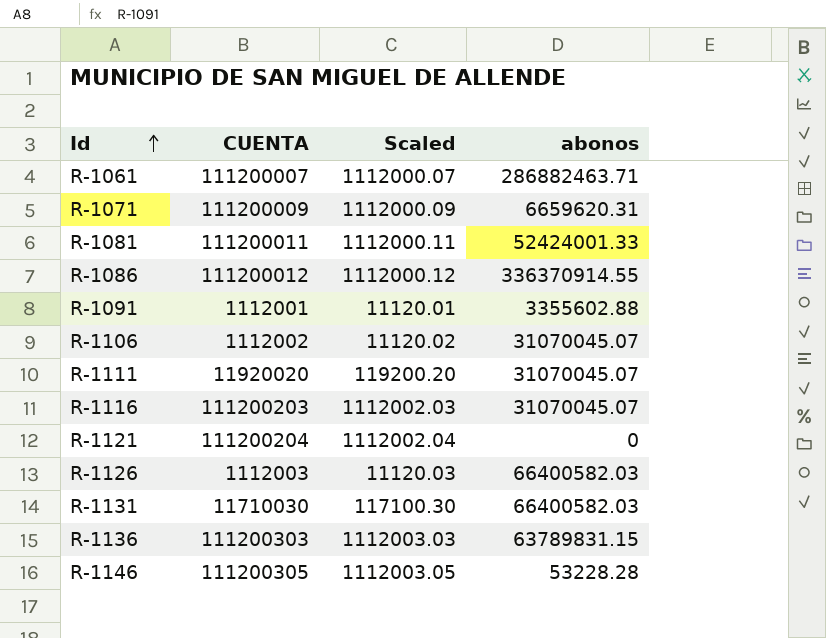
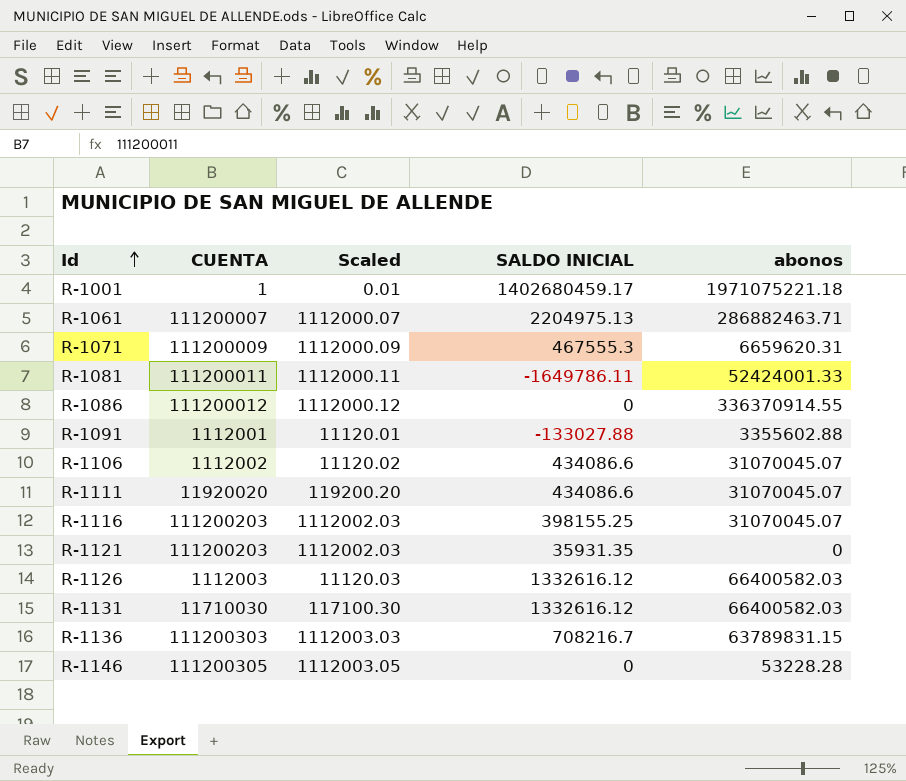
column SALDO INICIAL | position: none -> 4
row R-1001: none -> 1 | 0.01 | 1402680459.17 | 1971075221.18
R-1121 | CUENTA: 111200204 -> 111200203
R-1121 | Scaled: 1112002.04 -> 1112002.03

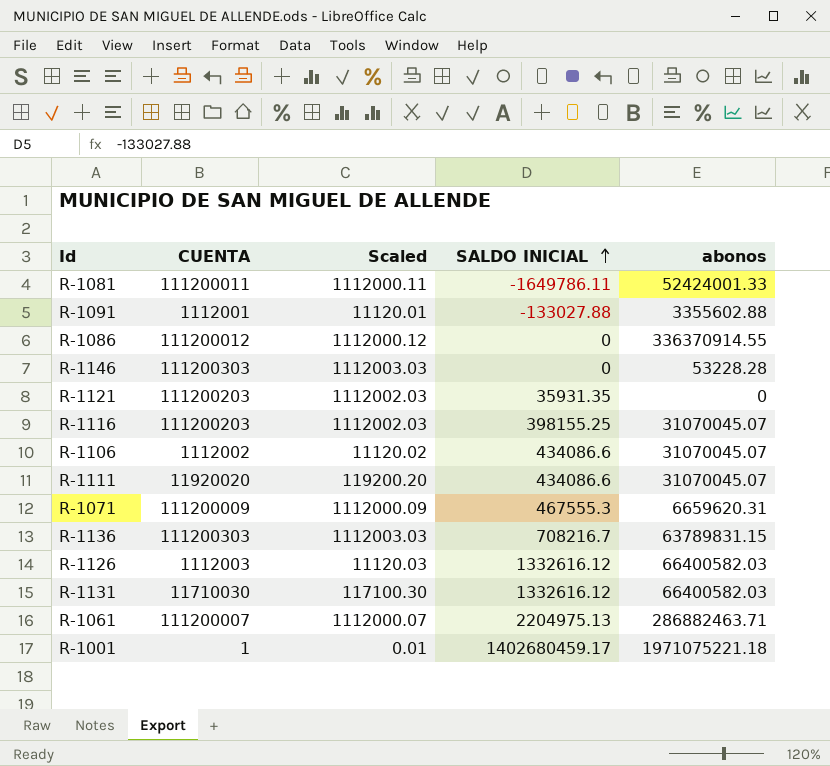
row order: Id ascending -> SALDO INICIAL ascending
R-1146 | CUENTA: 111200305 -> 111200303
R-1146 | Scaled: 1112003.05 -> 1112003.03

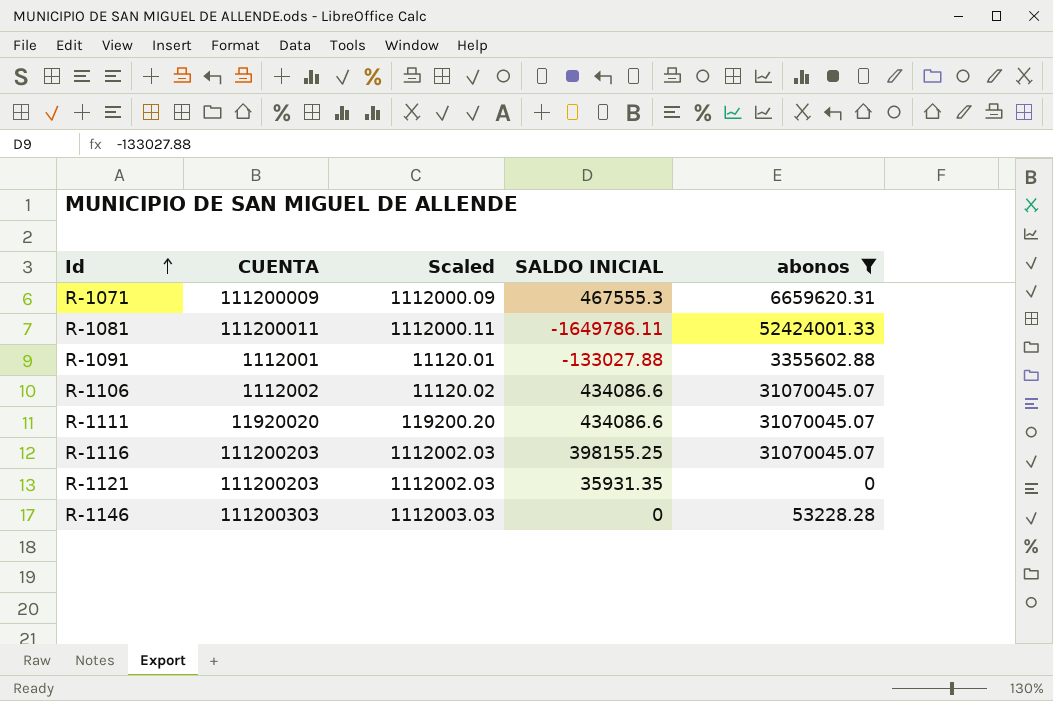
filter: none -> abonos <= 52424001.33
row order: SALDO INICIAL ascending -> Id ascending

